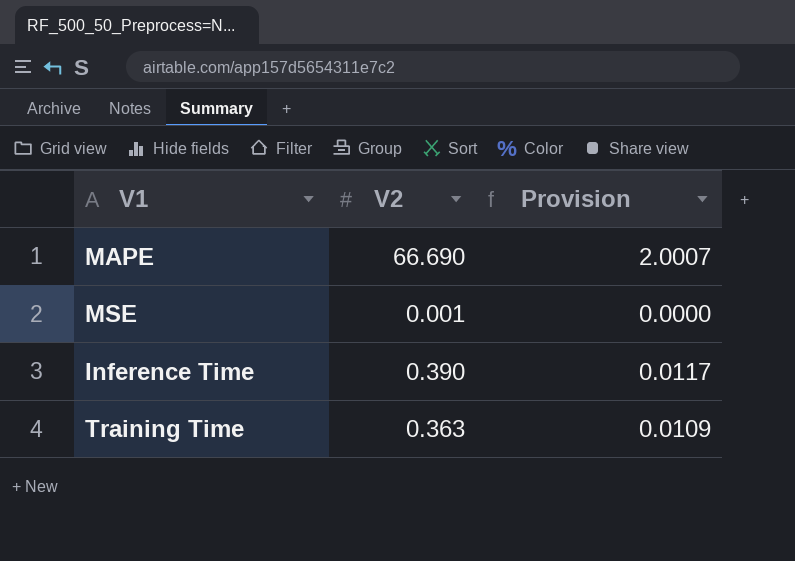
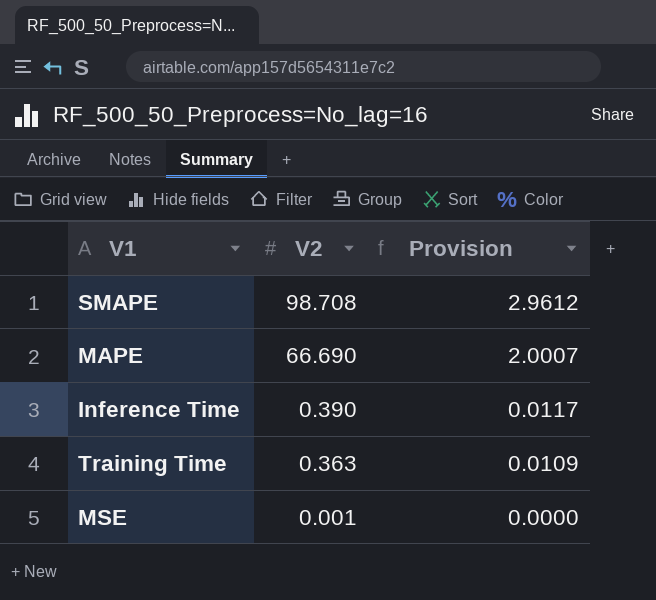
row order: none -> V2 descending
row SMAPE: none -> 98.708 | 2.9612

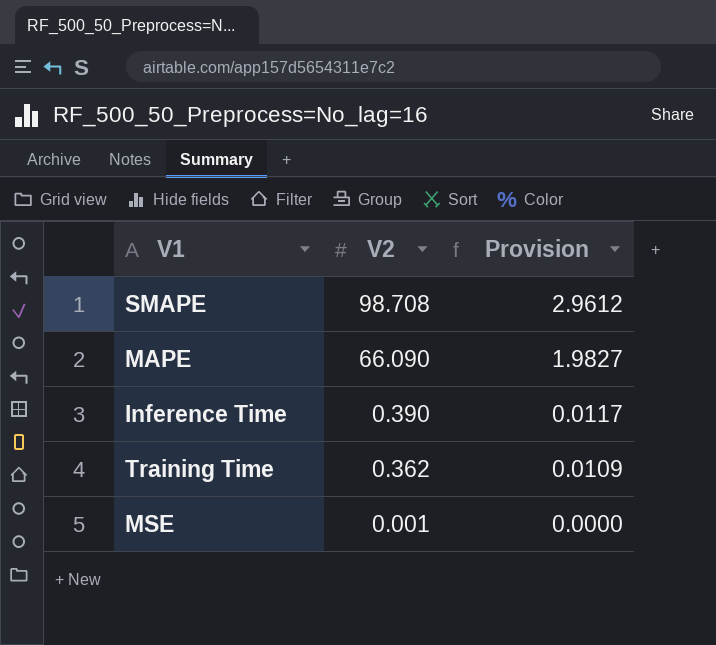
MAPE | V2: 66.690 -> 66.090
MAPE | Provision: 2.0007 -> 1.9827
Training Time | V2: 0.363 -> 0.362

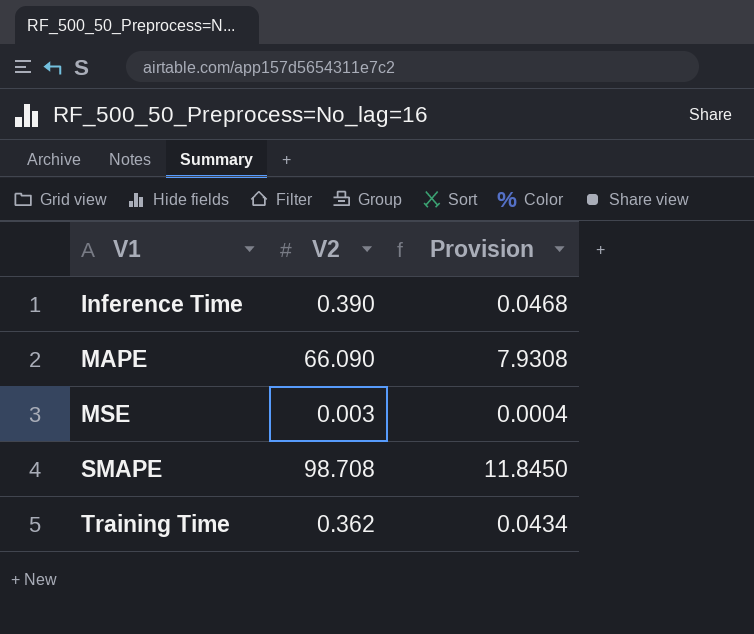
row order: V2 descending -> V1 ascending
column Provision | formula: [V2] * 0.03 -> [V2] * 0.12
MSE | V2: 0.001 -> 0.003

